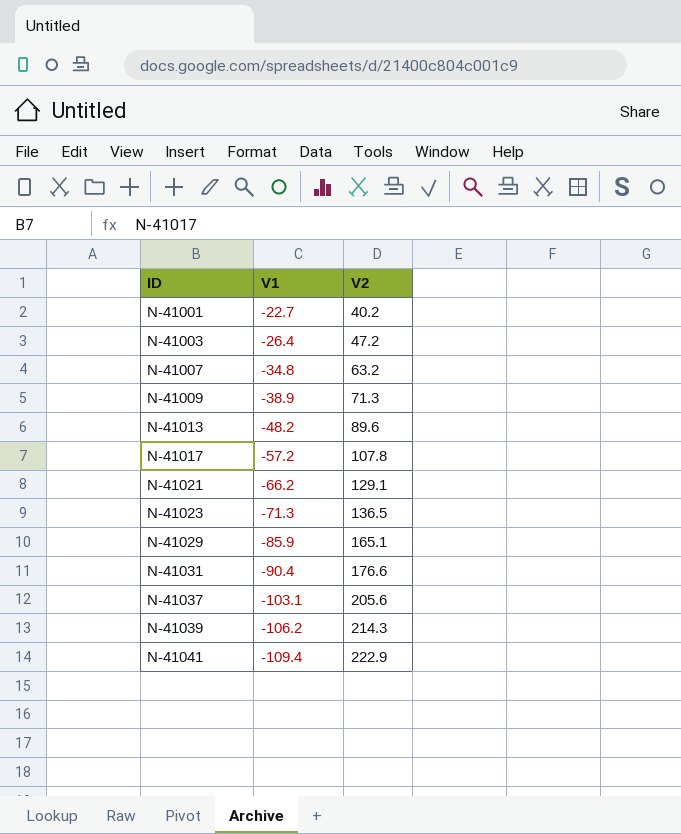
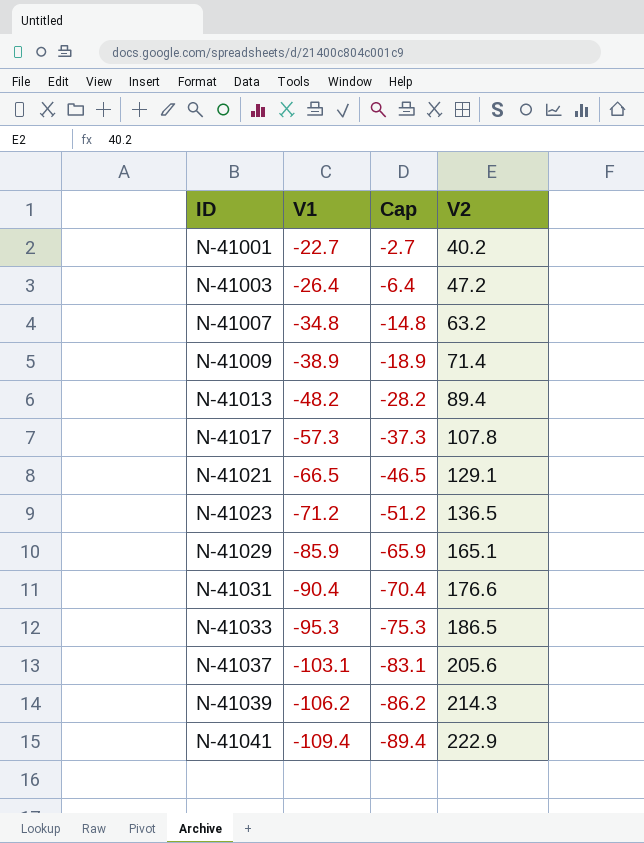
column Cap | formula: none -> [V1] + 20
N-41009 | V2: 71.3 -> 71.4
N-41013 | V2: 89.6 -> 89.4
N-41017 | V1: -57.2 -> -57.3
N-41021 | V1: -66.2 -> -66.5
N-41023 | V1: -71.3 -> -71.2
row N-41033: none -> -95.3 | -75.3 | 186.5

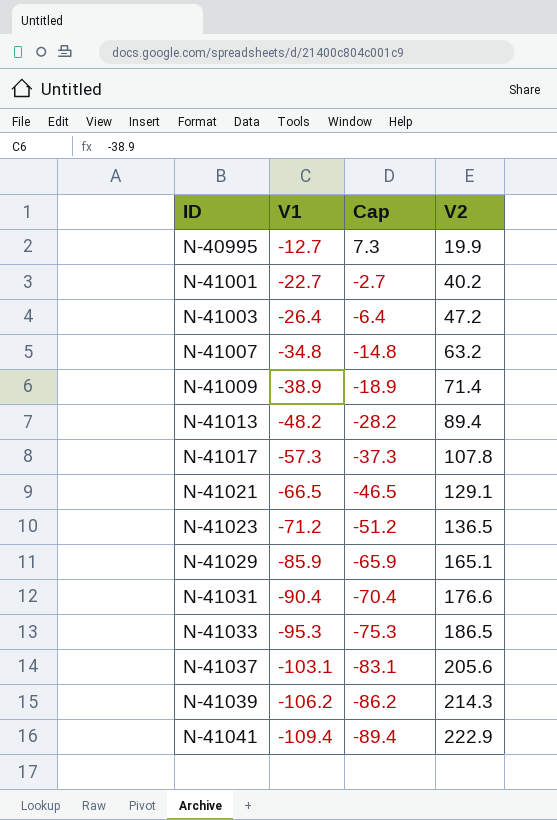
row N-40995: none -> -12.7 | 7.3 | 19.9

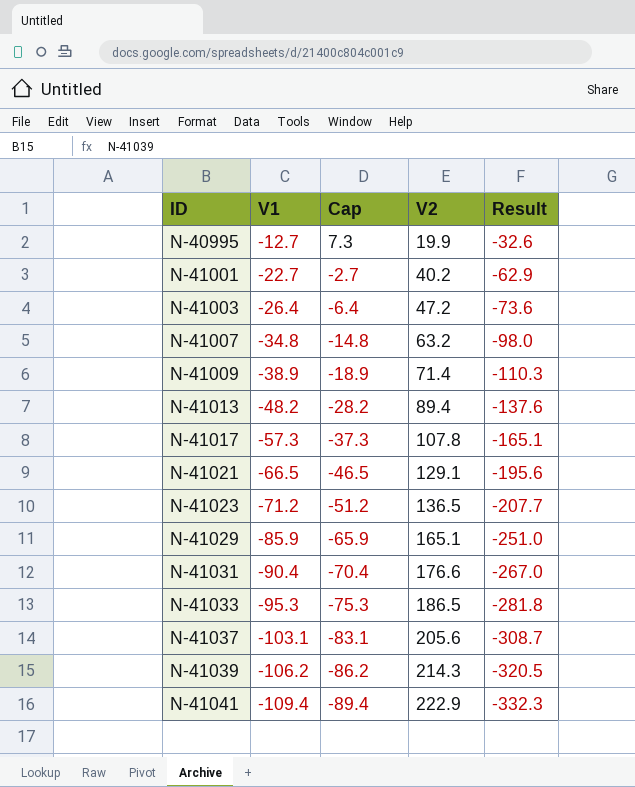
column Result | formula: none -> [V1] - [V2]

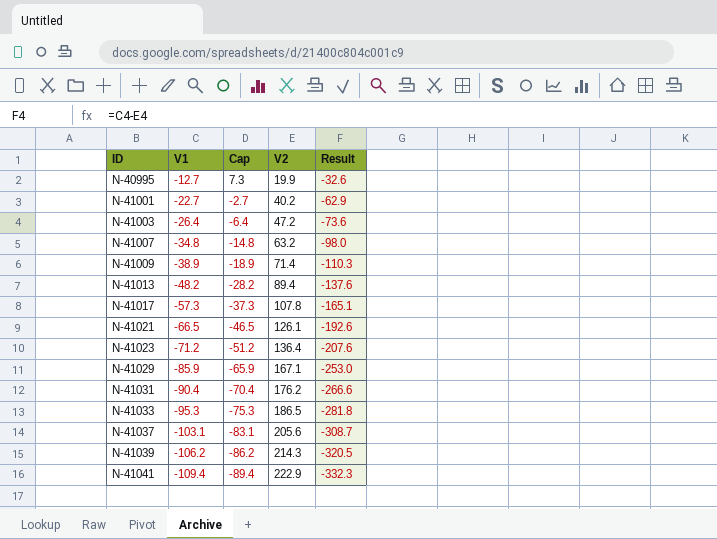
N-41021 | V2: 129.1 -> 126.1
N-41021 | Result: -195.6 -> -192.6
N-41023 | V2: 136.5 -> 136.4
N-41023 | Result: -207.7 -> -207.6
N-41029 | V2: 165.1 -> 167.1
N-41029 | Result: -251.0 -> -253.0
N-41031 | V2: 176.6 -> 176.2
N-41031 | Result: -267.0 -> -266.6

